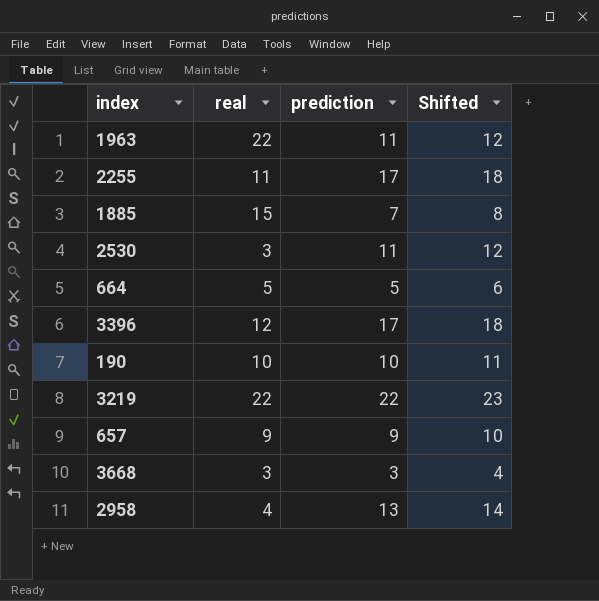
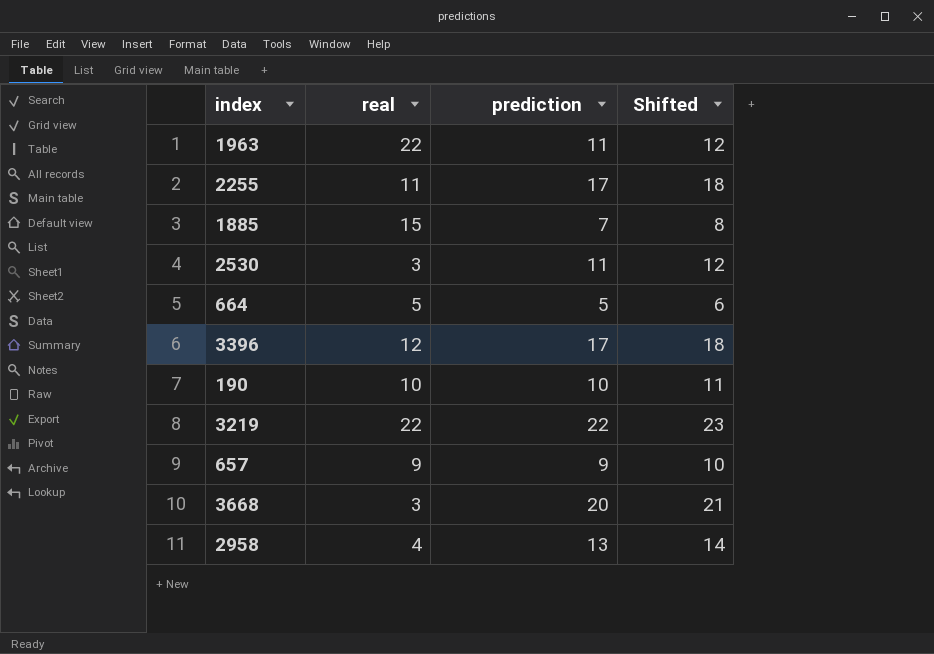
3668 | prediction: 3 -> 20
3668 | Shifted: 4 -> 21

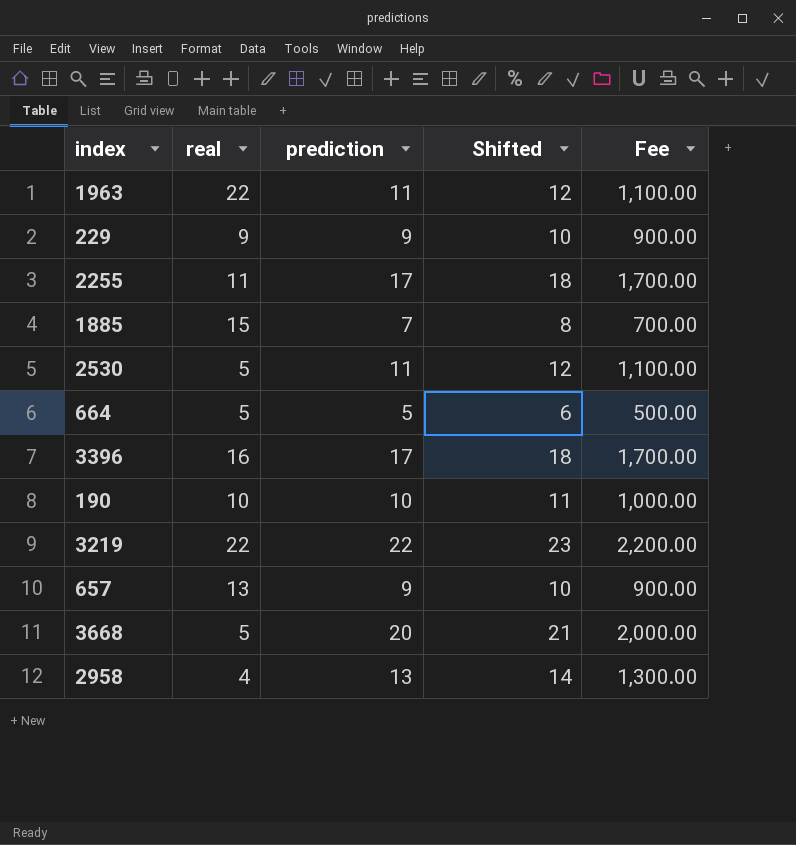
column Fee | formula: none -> [prediction] * 100
row 229: none -> 9 | 9 | 10 | 900.00
2530 | real: 3 -> 5
3396 | real: 12 -> 16
657 | real: 9 -> 13
3668 | real: 3 -> 5

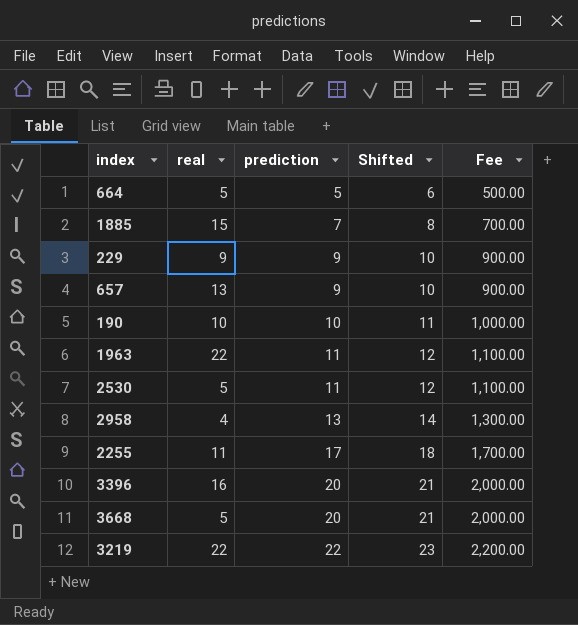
row order: none -> prediction ascending
3396 | prediction: 17 -> 20
3396 | Shifted: 18 -> 21
3396 | Fee: 1,700.00 -> 2,000.00

